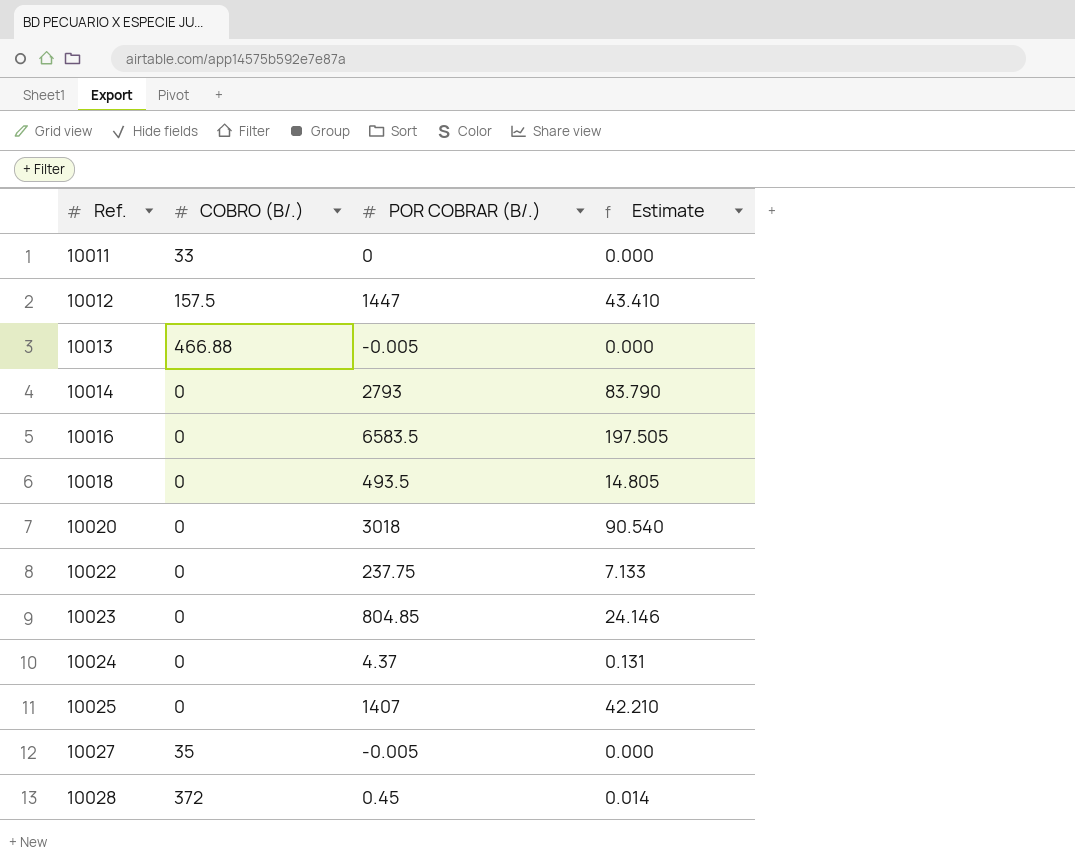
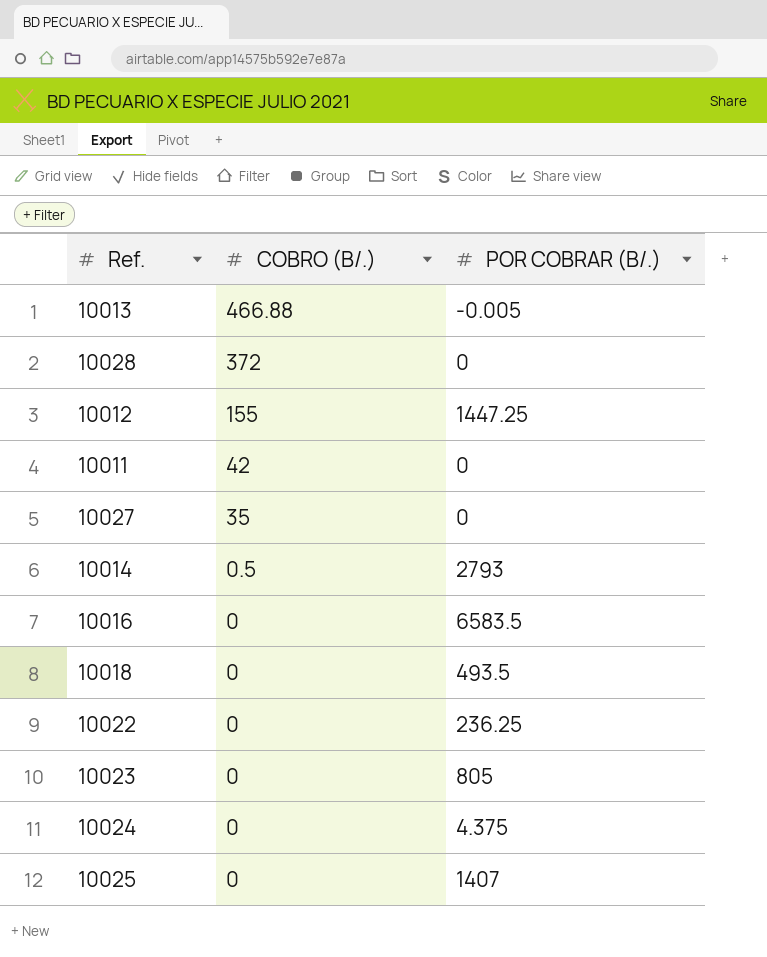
row order: Ref. ascending -> COBRO (B/.) descending
column Estimate | formula: [POR COBRAR (B/.)] * 0.03 -> none
row 10020: 0 | 3018 | 90.540 -> none
10028 | POR COBRAR (B/.): 0.45 -> 0
10012 | COBRO (B/.): 157.5 -> 155
10012 | POR COBRAR (B/.): 1447 -> 1447.25
10011 | COBRO (B/.): 33 -> 42
10027 | POR COBRAR (B/.): -0.005 -> 0
10014 | COBRO (B/.): 0 -> 0.5
10022 | POR COBRAR (B/.): 237.75 -> 236.25
10023 | POR COBRAR (B/.): 804.85 -> 805
10024 | POR COBRAR (B/.): 4.37 -> 4.375

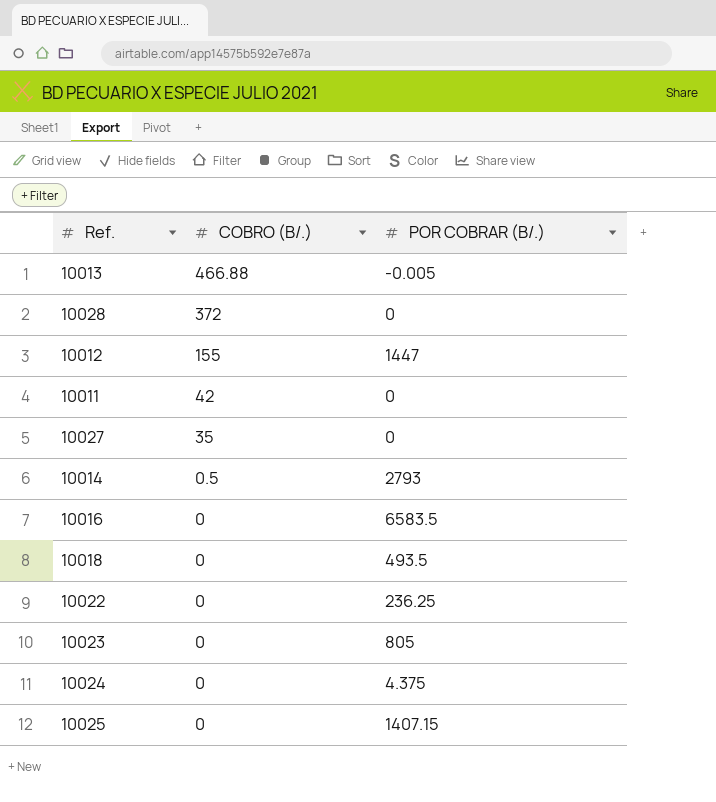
10012 | POR COBRAR (B/.): 1447.25 -> 1447
10025 | POR COBRAR (B/.): 1407 -> 1407.15

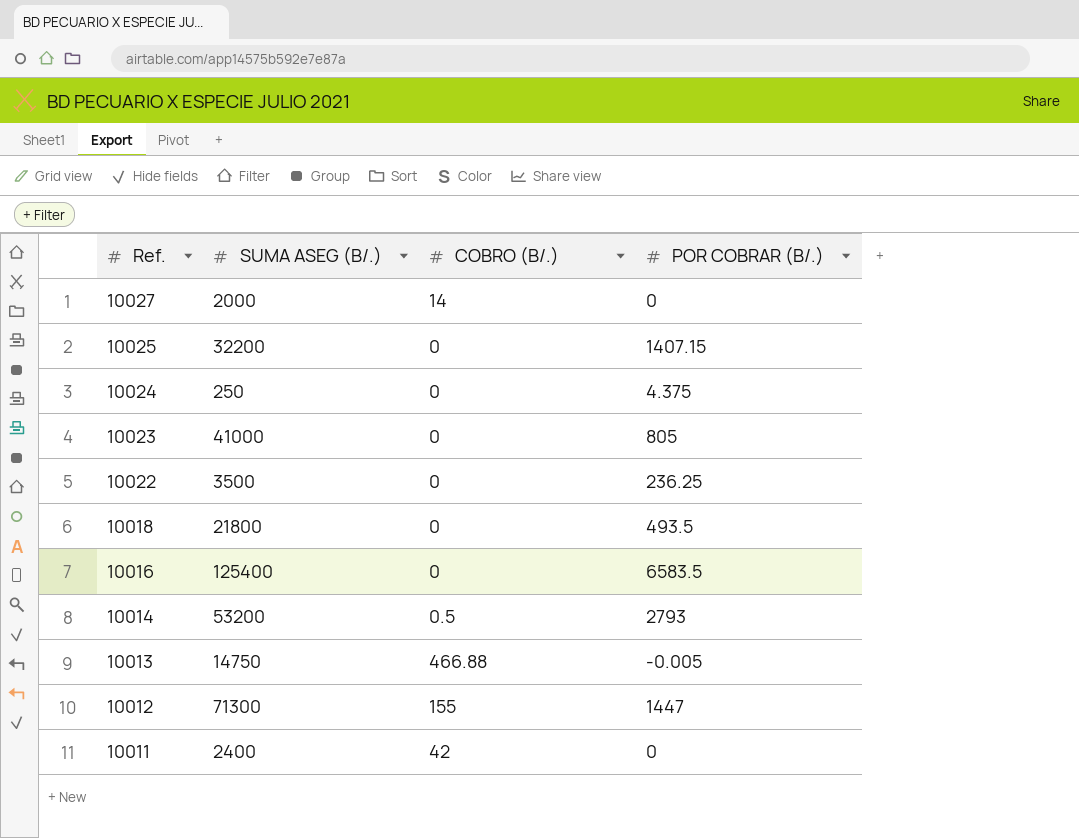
row order: COBRO (B/.) descending -> Ref. descending
column SUMA ASEG (B/.) | position: none -> 2
row 10028: 372 | 0 -> none
10027 | COBRO (B/.): 35 -> 14

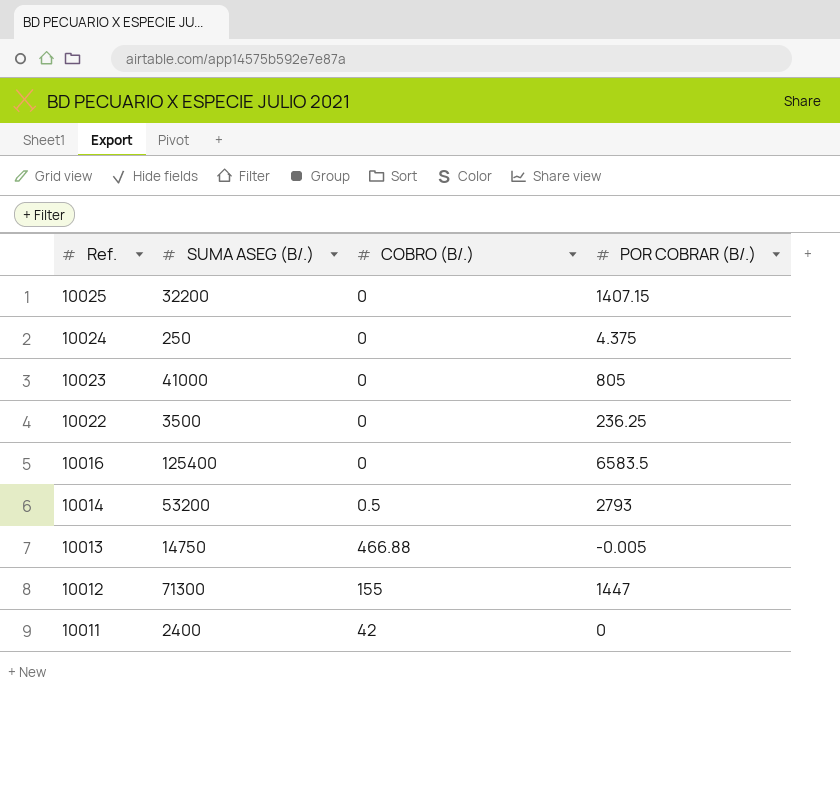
row 10027: 2000 | 14 | 0 -> none
row 10018: 21800 | 0 | 493.5 -> none

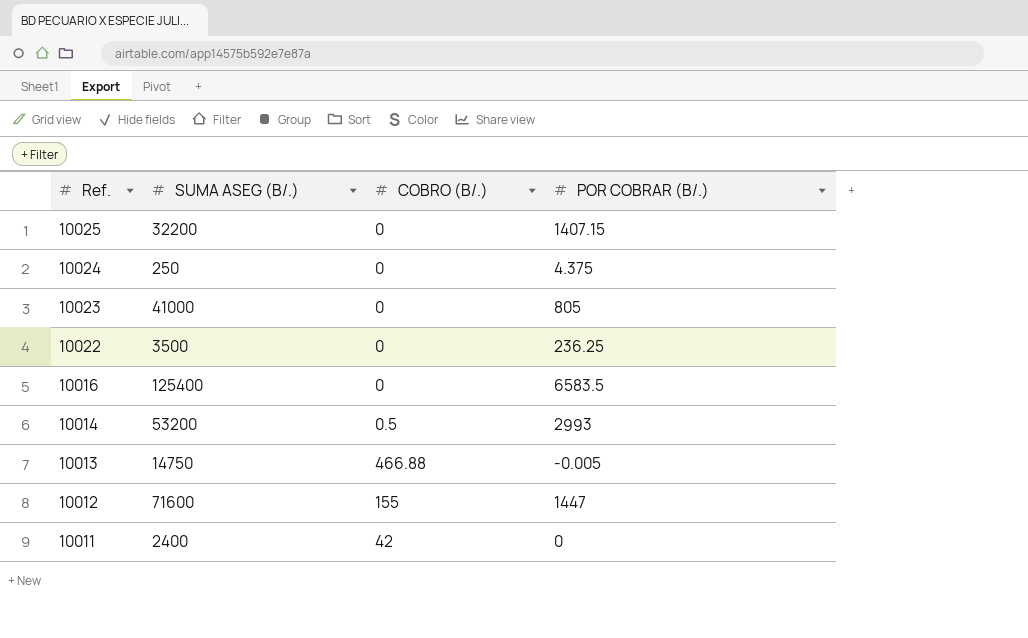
10014 | POR COBRAR (B/.): 2793 -> 2993
10012 | SUMA ASEG (B/.): 71300 -> 71600

